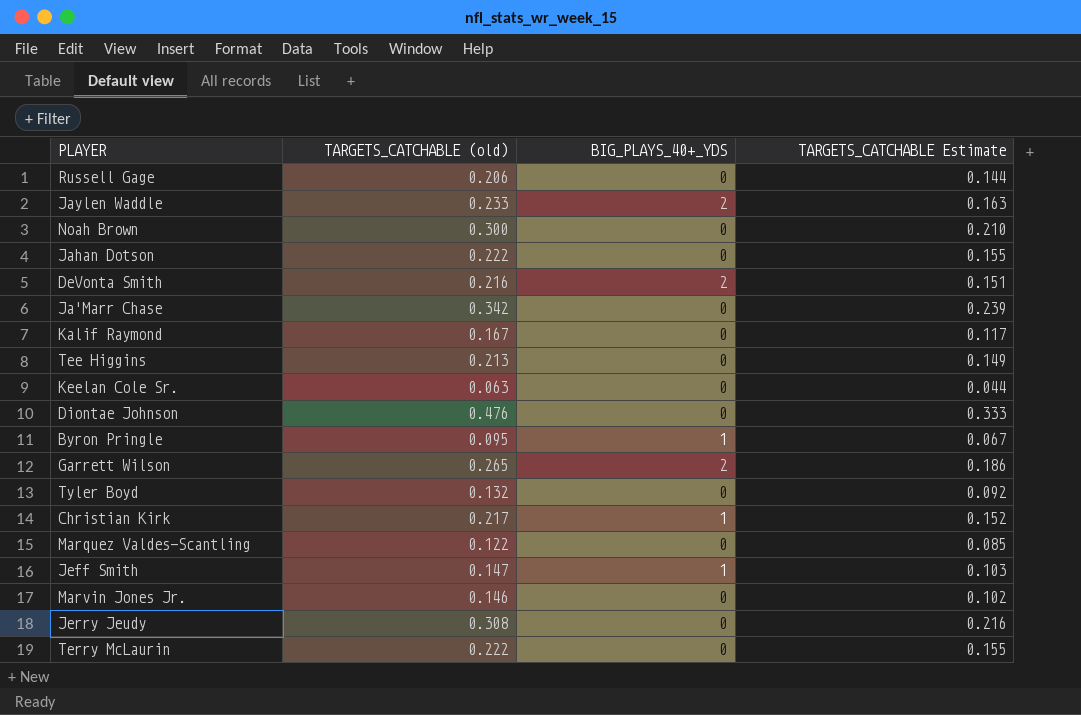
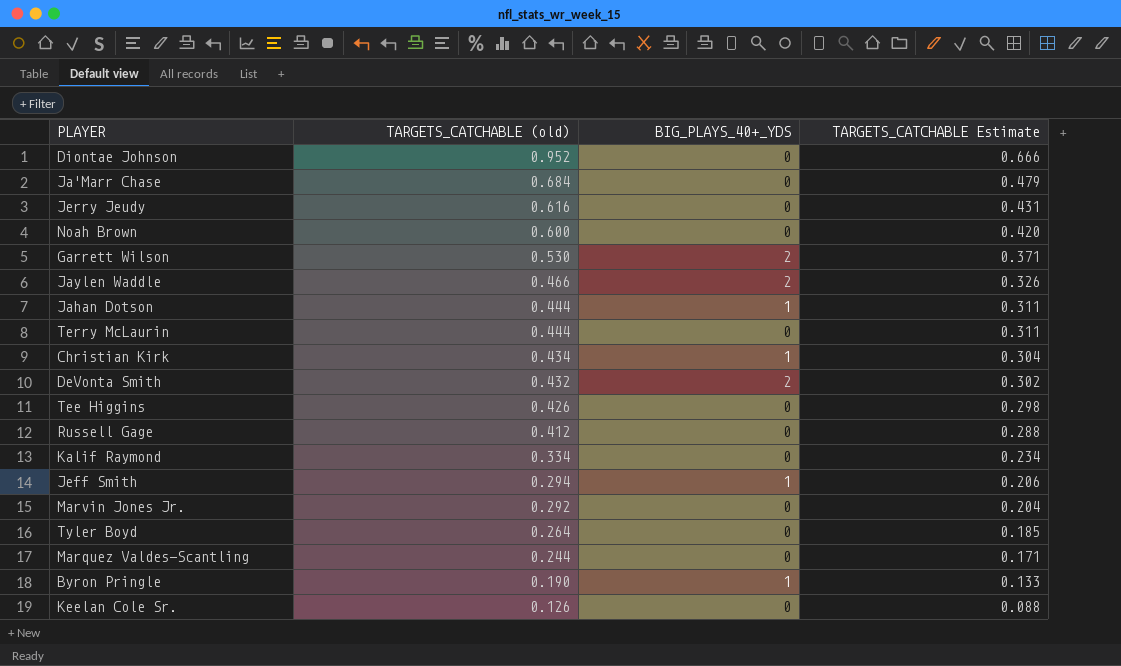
row order: none -> TARGETS_CATCHABLE (old) descending
Diontae Johnson | TARGETS_CATCHABLE (old): 0.476 -> 0.952
Diontae Johnson | TARGETS_CATCHABLE Estimate: 0.333 -> 0.666
Ja'Marr Chase | TARGETS_CATCHABLE (old): 0.342 -> 0.684
Ja'Marr Chase | TARGETS_CATCHABLE Estimate: 0.239 -> 0.479
Jerry Jeudy | TARGETS_CATCHABLE (old): 0.308 -> 0.616
Jerry Jeudy | TARGETS_CATCHABLE Estimate: 0.216 -> 0.431
Noah Brown | TARGETS_CATCHABLE (old): 0.300 -> 0.600
Noah Brown | TARGETS_CATCHABLE Estimate: 0.210 -> 0.420
Garrett Wilson | TARGETS_CATCHABLE (old): 0.265 -> 0.530
Garrett Wilson | TARGETS_CATCHABLE Estimate: 0.186 -> 0.371
Jaylen Waddle | TARGETS_CATCHABLE (old): 0.233 -> 0.466
Jaylen Waddle | TARGETS_CATCHABLE Estimate: 0.163 -> 0.326
Jahan Dotson | TARGETS_CATCHABLE (old): 0.222 -> 0.444
Jahan Dotson | BIG_PLAYS_40+_YDS: 0 -> 1
Jahan Dotson | TARGETS_CATCHABLE Estimate: 0.155 -> 0.311
Terry McLaurin | TARGETS_CATCHABLE (old): 0.222 -> 0.444
Terry McLaurin | TARGETS_CATCHABLE Estimate: 0.155 -> 0.311
Christian Kirk | TARGETS_CATCHABLE (old): 0.217 -> 0.434
Christian Kirk | TARGETS_CATCHABLE Estimate: 0.152 -> 0.304
DeVonta Smith | TARGETS_CATCHABLE (old): 0.216 -> 0.432
DeVonta Smith | TARGETS_CATCHABLE Estimate: 0.151 -> 0.302
Tee Higgins | TARGETS_CATCHABLE (old): 0.213 -> 0.426
Tee Higgins | TARGETS_CATCHABLE Estimate: 0.149 -> 0.298
Russell Gage | TARGETS_CATCHABLE (old): 0.206 -> 0.412
Russell Gage | TARGETS_CATCHABLE Estimate: 0.144 -> 0.288
Kalif Raymond | TARGETS_CATCHABLE (old): 0.167 -> 0.334
Kalif Raymond | TARGETS_CATCHABLE Estimate: 0.117 -> 0.234
Jeff Smith | TARGETS_CATCHABLE (old): 0.147 -> 0.294
Jeff Smith | TARGETS_CATCHABLE Estimate: 0.103 -> 0.206
Marvin Jones Jr. | TARGETS_CATCHABLE (old): 0.146 -> 0.292
Marvin Jones Jr. | TARGETS_CATCHABLE Estimate: 0.102 -> 0.204
Tyler Boyd | TARGETS_CATCHABLE (old): 0.132 -> 0.264
Tyler Boyd | TARGETS_CATCHABLE Estimate: 0.092 -> 0.185
Marquez Valdes-Scantling | TARGETS_CATCHABLE (old): 0.122 -> 0.244
Marquez Valdes-Scantling | TARGETS_CATCHABLE Estimate: 0.085 -> 0.171
Byron Pringle | TARGETS_CATCHABLE (old): 0.095 -> 0.190
Byron Pringle | TARGETS_CATCHABLE Estimate: 0.067 -> 0.133
Keelan Cole Sr. | TARGETS_CATCHABLE (old): 0.063 -> 0.126
Keelan Cole Sr. | TARGETS_CATCHABLE Estimate: 0.044 -> 0.088

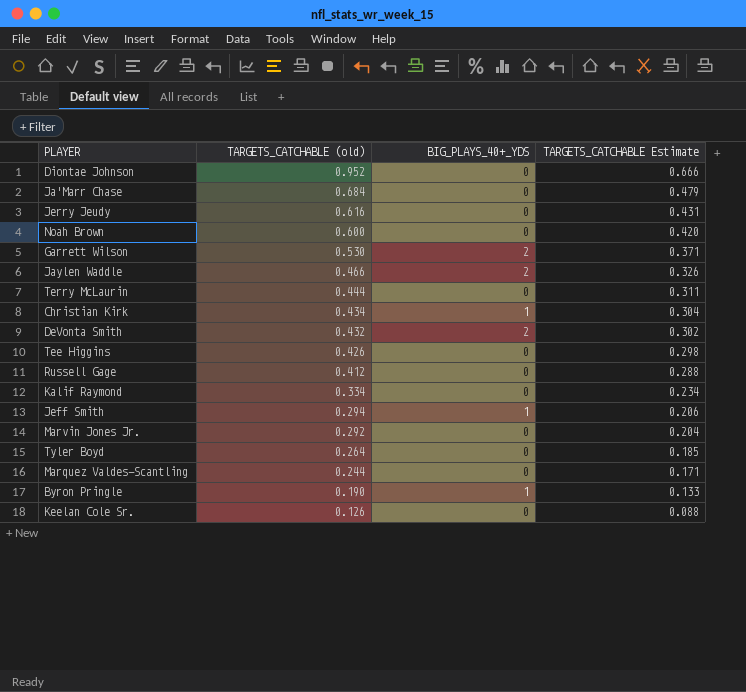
row Jahan Dotson: 0.444 | 1 | 0.311 -> none

